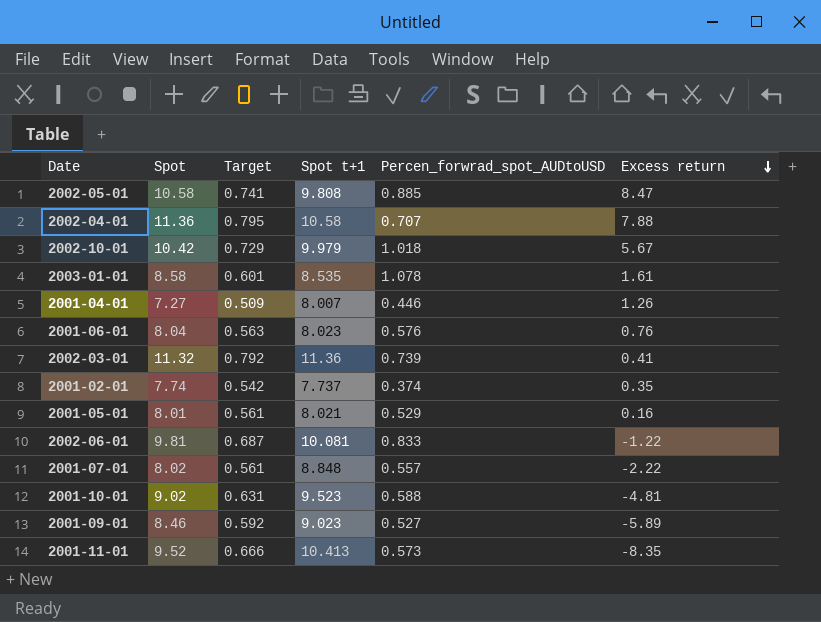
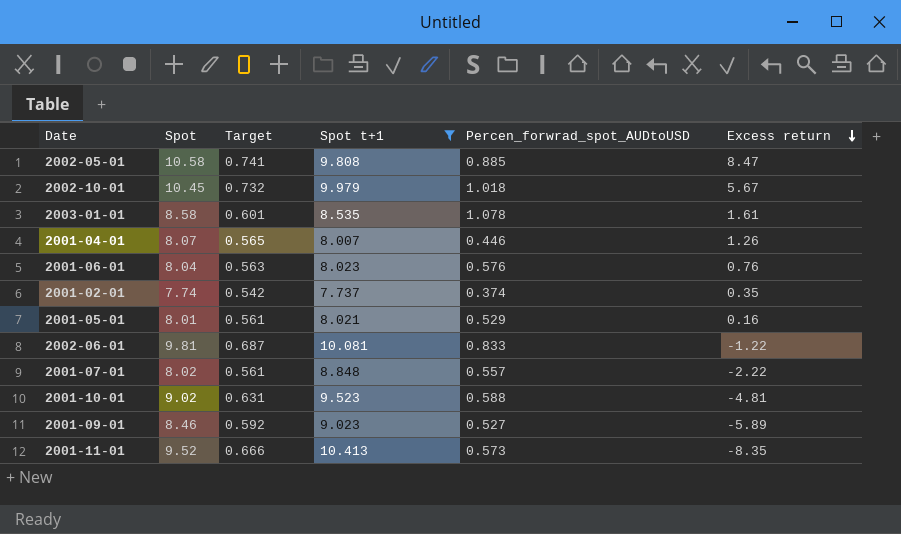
filter: none -> Spot t+1 <= 10.413
2002-10-01 | Spot: 10.42 -> 10.45
2002-10-01 | Target: 0.729 -> 0.732
2001-04-01 | Spot: 7.27 -> 8.07
2001-04-01 | Target: 0.509 -> 0.565

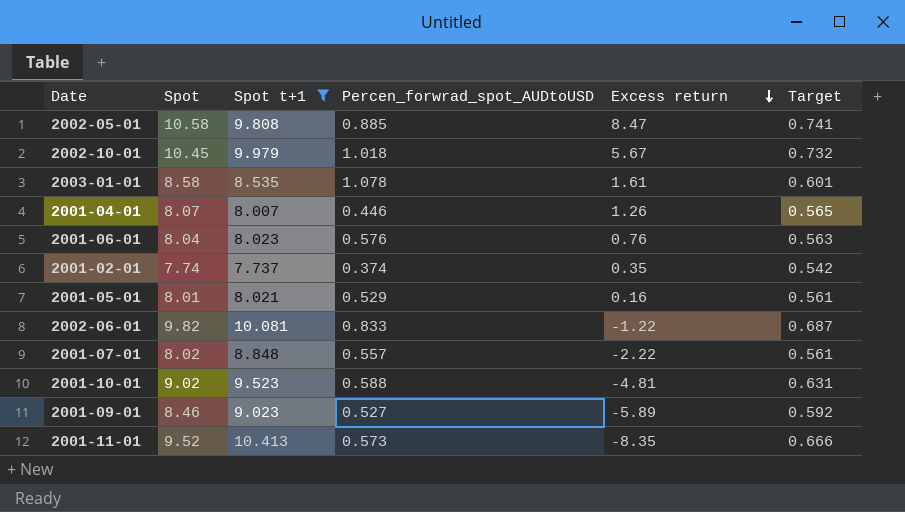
column Target | position: 3 -> 6
2002-06-01 | Spot: 9.81 -> 9.82

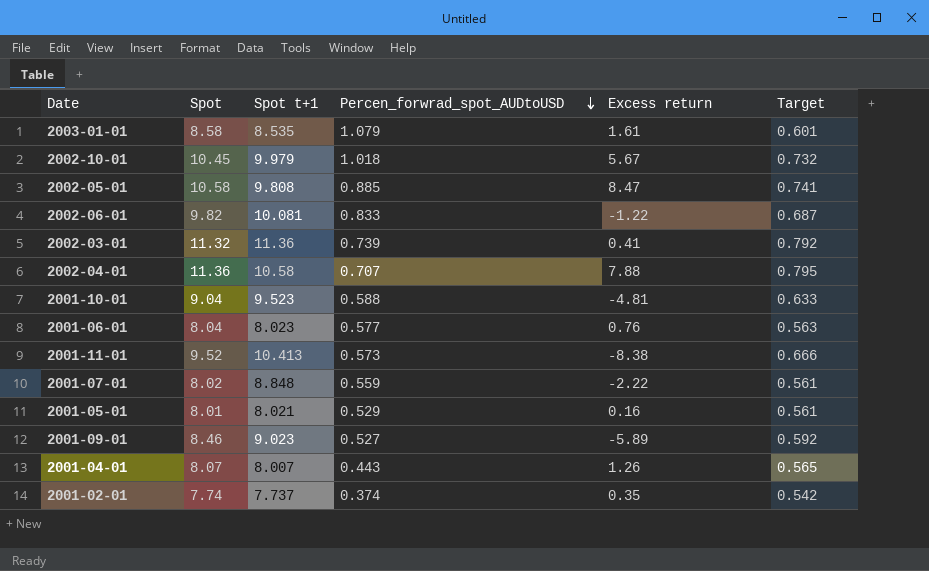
filter: Spot t+1 <= 10.413 -> none
row order: Excess return descending -> Percen_forwrad_spot_AUDtoUSD descending
2003-01-01 | Percen_forwrad_spot_AUDtoUSD: 1.078 -> 1.079
2001-10-01 | Spot: 9.02 -> 9.04
2001-10-01 | Target: 0.631 -> 0.633
2001-06-01 | Percen_forwrad_spot_AUDtoUSD: 0.576 -> 0.577
2001-11-01 | Excess return: -8.35 -> -8.38
2001-07-01 | Percen_forwrad_spot_AUDtoUSD: 0.557 -> 0.559
2001-04-01 | Percen_forwrad_spot_AUDtoUSD: 0.446 -> 0.443

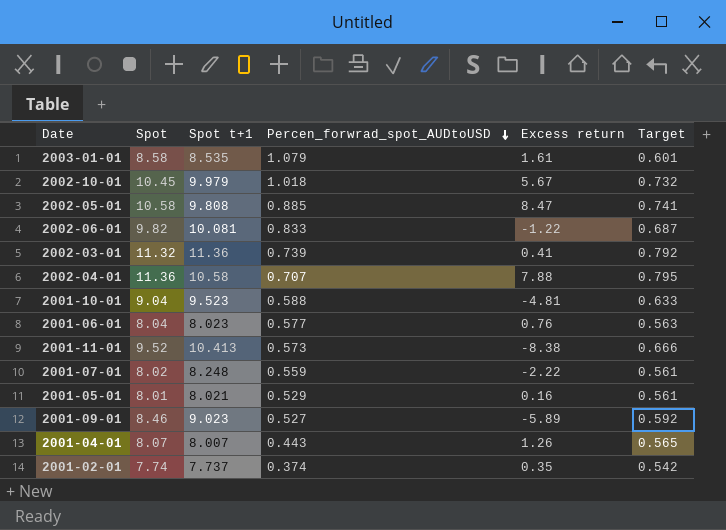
2001-07-01 | Spot t+1: 8.848 -> 8.248

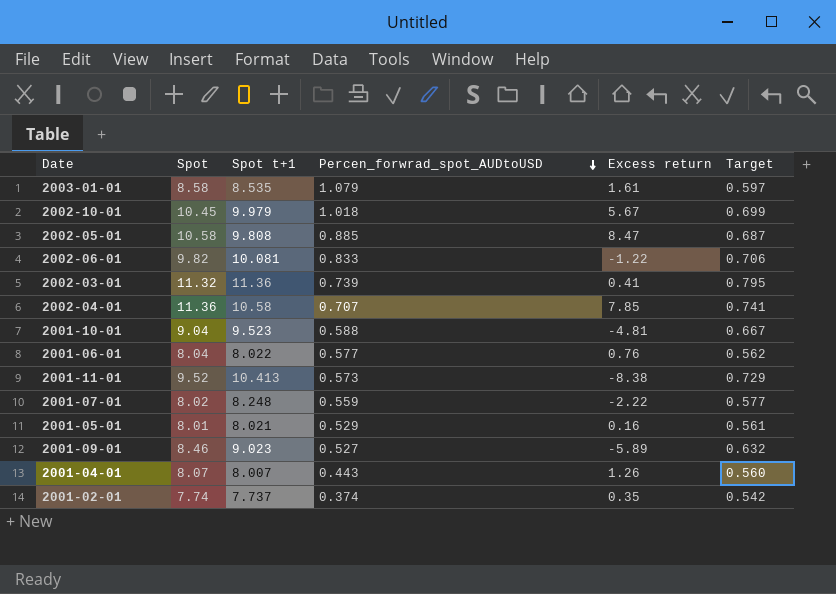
column Target | formula: [Spot] * 0.07 -> [Spot t+1] * 0.07
2002-04-01 | Excess return: 7.88 -> 7.85
2001-06-01 | Spot t+1: 8.023 -> 8.022

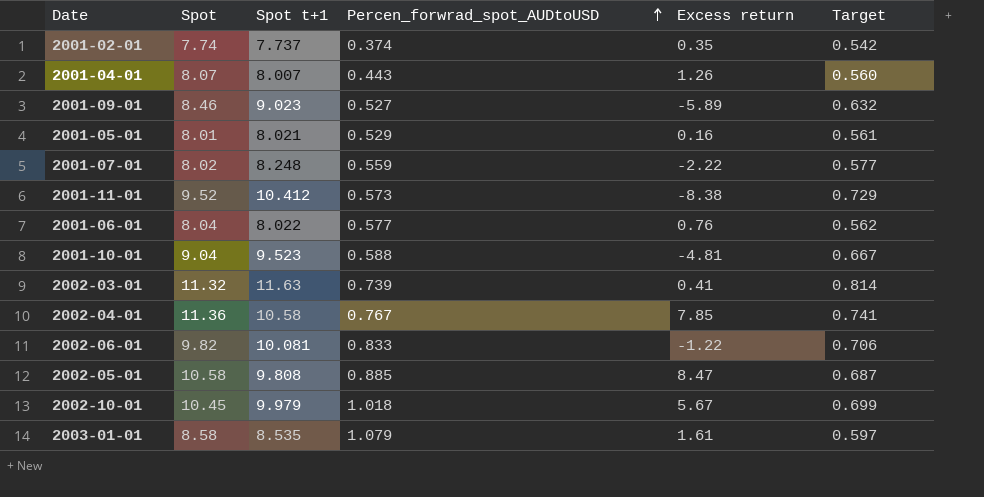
row order: Percen_forwrad_spot_AUDtoUSD descending -> Percen_forwrad_spot_AUDtoUSD ascending
2001-11-01 | Spot t+1: 10.413 -> 10.412
2002-03-01 | Spot t+1: 11.36 -> 11.63
2002-03-01 | Target: 0.795 -> 0.814
2002-04-01 | Percen_forwrad_spot_AUDtoUSD: 0.707 -> 0.767

